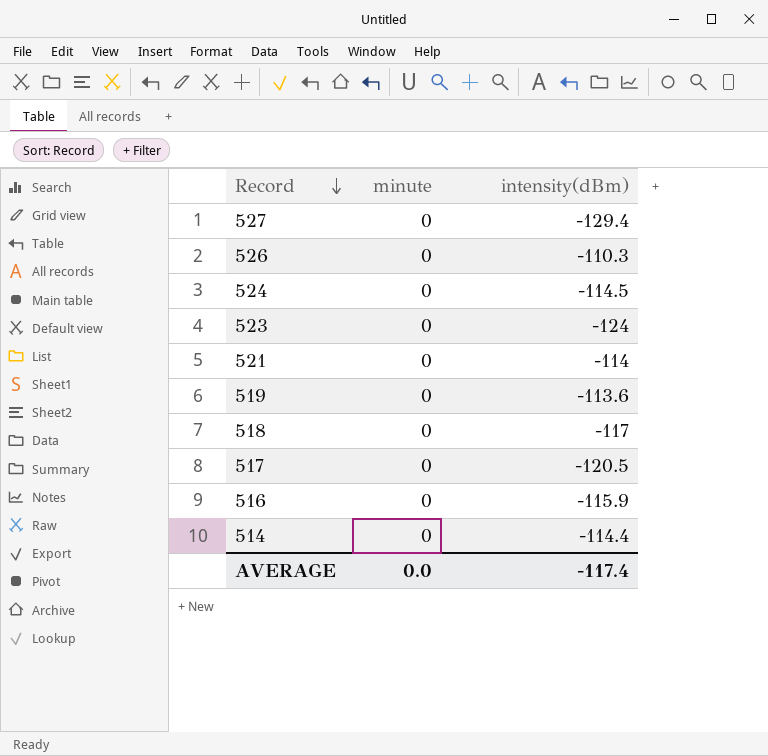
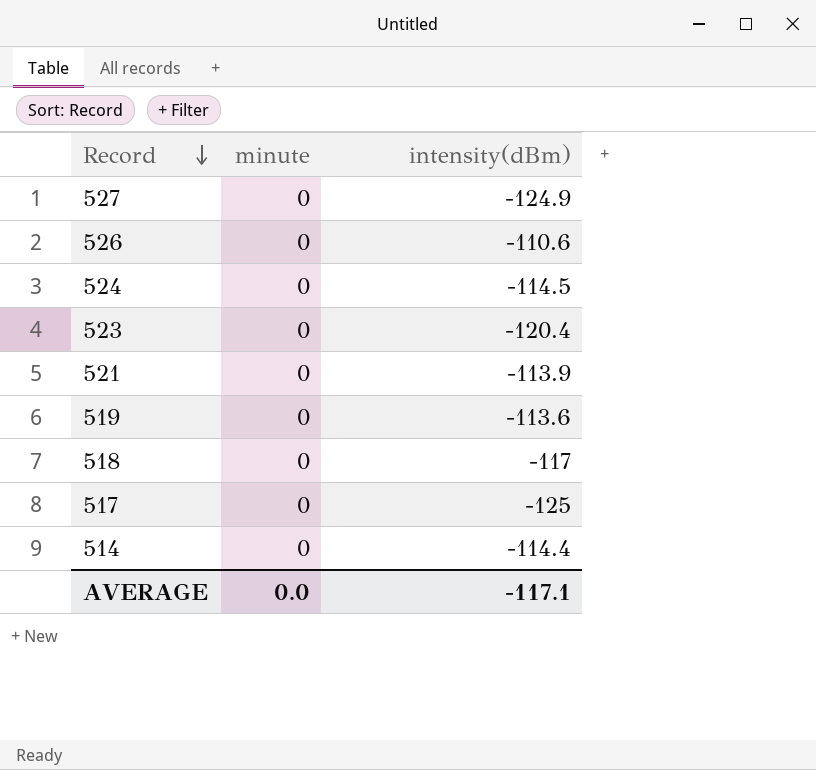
row 516: 0 | -115.9 -> none
527 | intensity(dBm): -129.4 -> -124.9
526 | intensity(dBm): -110.3 -> -110.6
523 | intensity(dBm): -124 -> -120.4
521 | intensity(dBm): -114 -> -113.9
517 | intensity(dBm): -120.5 -> -125
AVERAGE | intensity(dBm): -117.4 -> -117.1

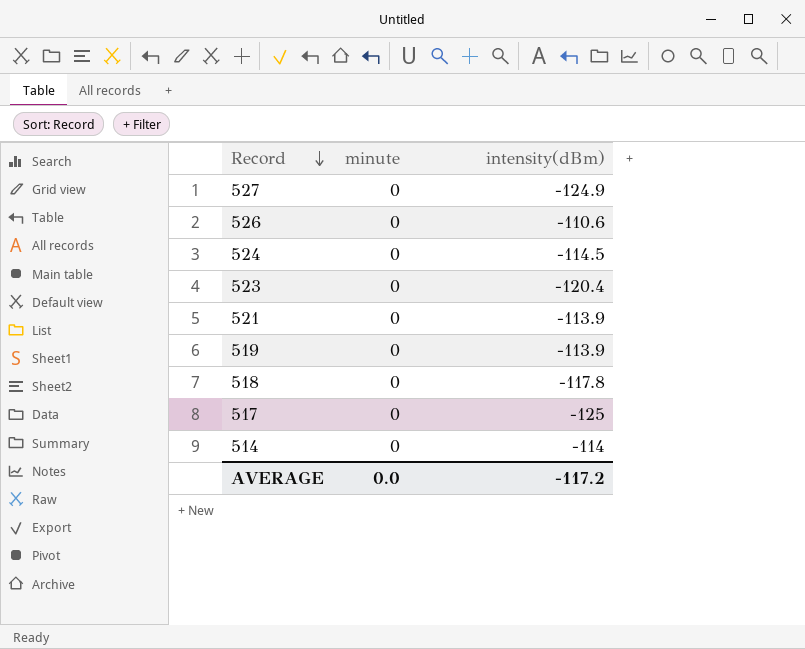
519 | intensity(dBm): -113.6 -> -113.9
518 | intensity(dBm): -117 -> -117.8
514 | intensity(dBm): -114.4 -> -114
AVERAGE | intensity(dBm): -117.1 -> -117.2

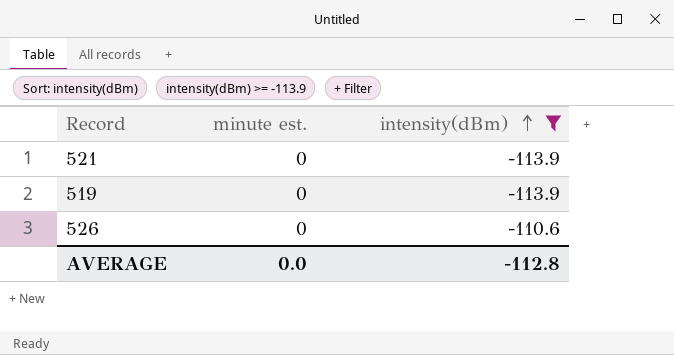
filter: none -> intensity(dBm) >= -113.9
row order: Record descending -> intensity(dBm) ascending
column name: minute -> minute est.
AVERAGE | intensity(dBm): -117.2 -> -112.8

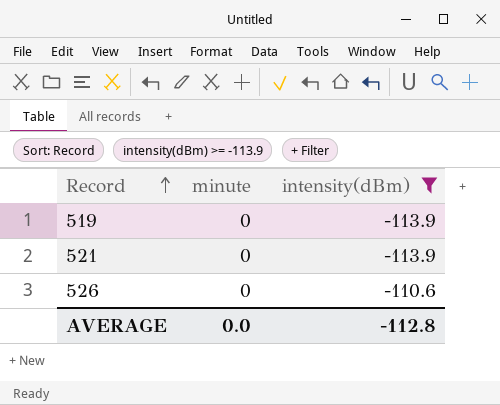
row order: intensity(dBm) ascending -> Record ascending
column name: minute est. -> minute

